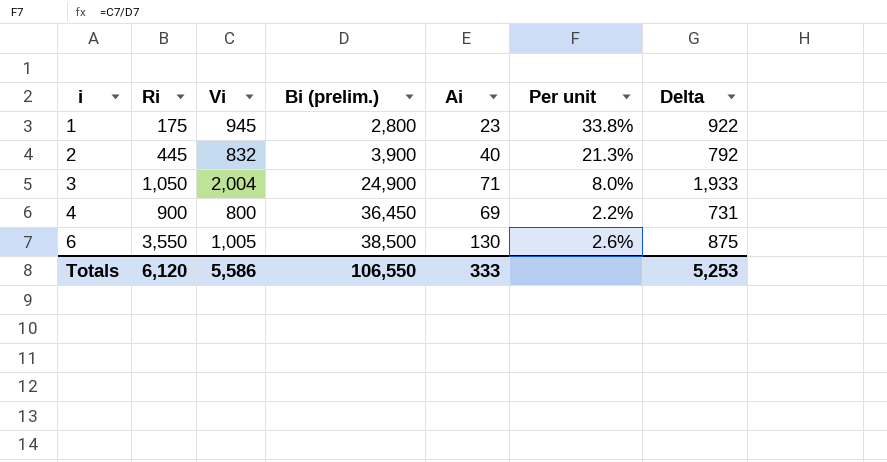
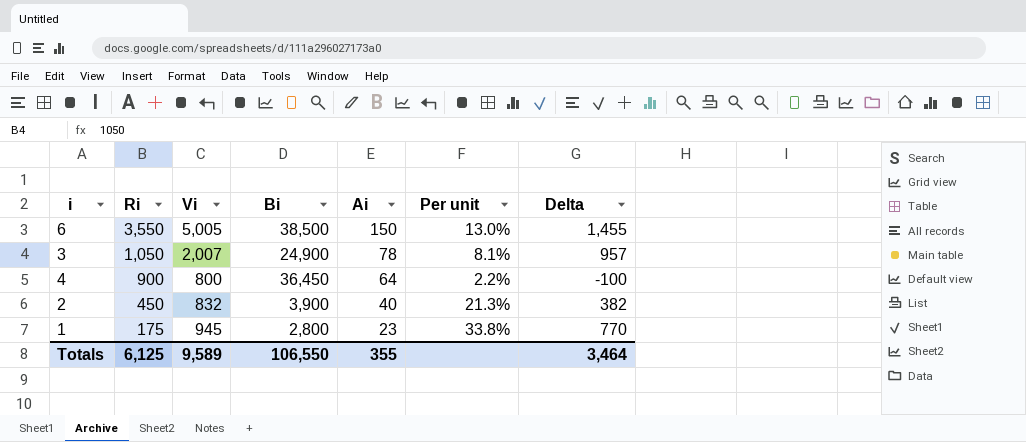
row order: i ascending -> Ri descending
column name: Bi (prelim.) -> Bi
column Delta | formula: [Vi] - [Ai] -> [Vi] - [Ri]
6 | Vi: 1,005 -> 5,005
6 | Ai: 130 -> 150
6 | Per unit: 2.6% -> 13.0%
3 | Vi: 2,004 -> 2,007
3 | Ai: 71 -> 78
3 | Per unit: 8.0% -> 8.1%
4 | Ai: 69 -> 64
2 | Ri: 445 -> 450
Totals | Ri: 6,120 -> 6,125
Totals | Vi: 5,586 -> 9,589
Totals | Ai: 333 -> 355
Totals | Delta: 5,253 -> 3,464

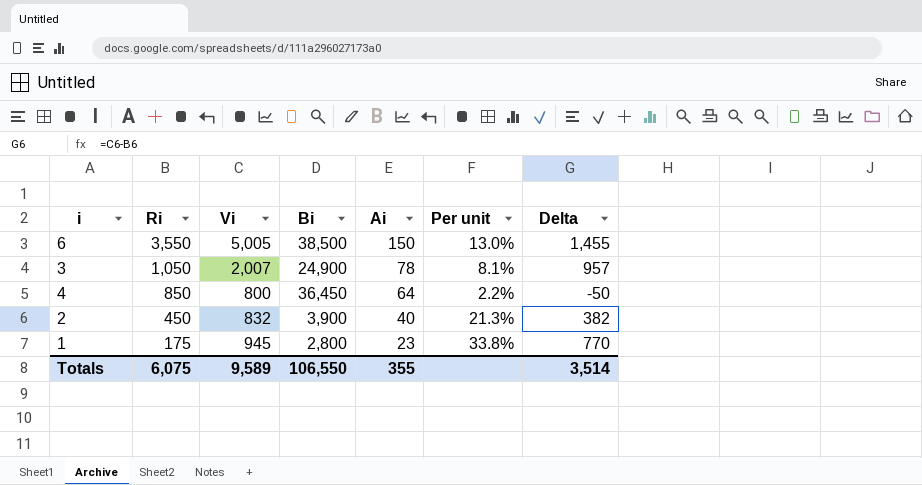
4 | Ri: 900 -> 850
4 | Delta: -100 -> -50
Totals | Ri: 6,125 -> 6,075
Totals | Delta: 3,464 -> 3,514

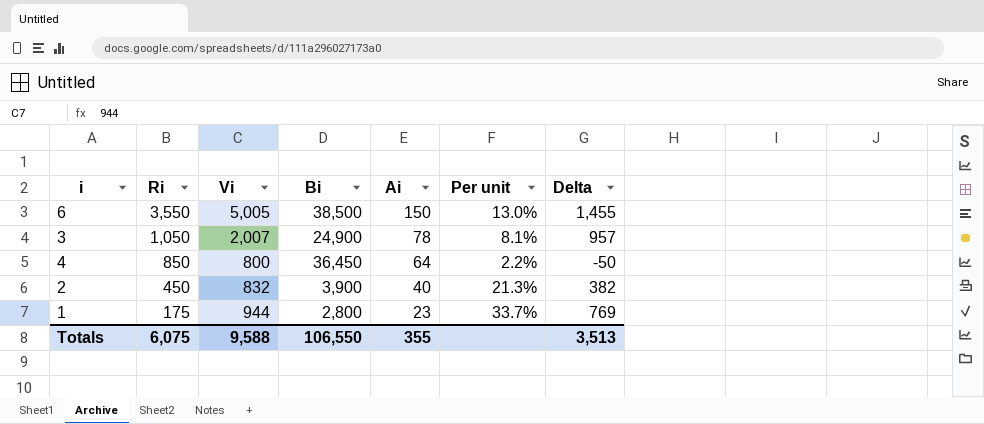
1 | Vi: 945 -> 944
1 | Per unit: 33.8% -> 33.7%
1 | Delta: 770 -> 769
Totals | Vi: 9,589 -> 9,588
Totals | Delta: 3,514 -> 3,513

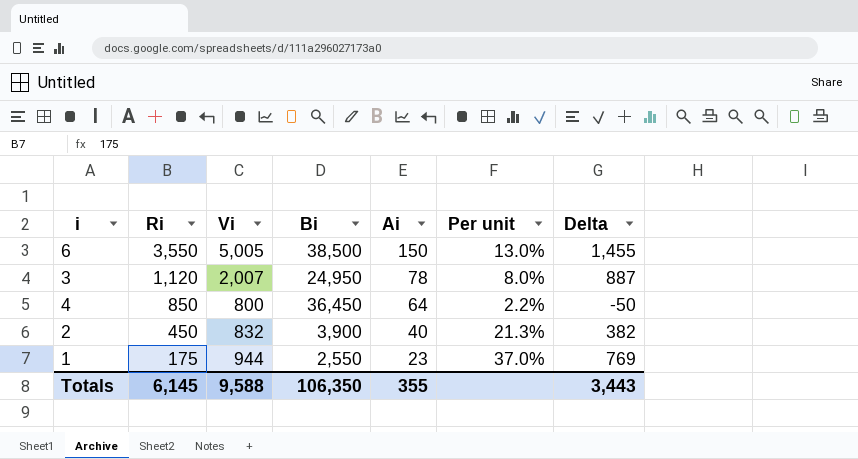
3 | Ri: 1,050 -> 1,120
3 | Bi: 24,900 -> 24,950
3 | Per unit: 8.1% -> 8.0%
3 | Delta: 957 -> 887
1 | Bi: 2,800 -> 2,550
1 | Per unit: 33.7% -> 37.0%
Totals | Ri: 6,075 -> 6,145
Totals | Bi: 106,550 -> 106,350
Totals | Delta: 3,513 -> 3,443

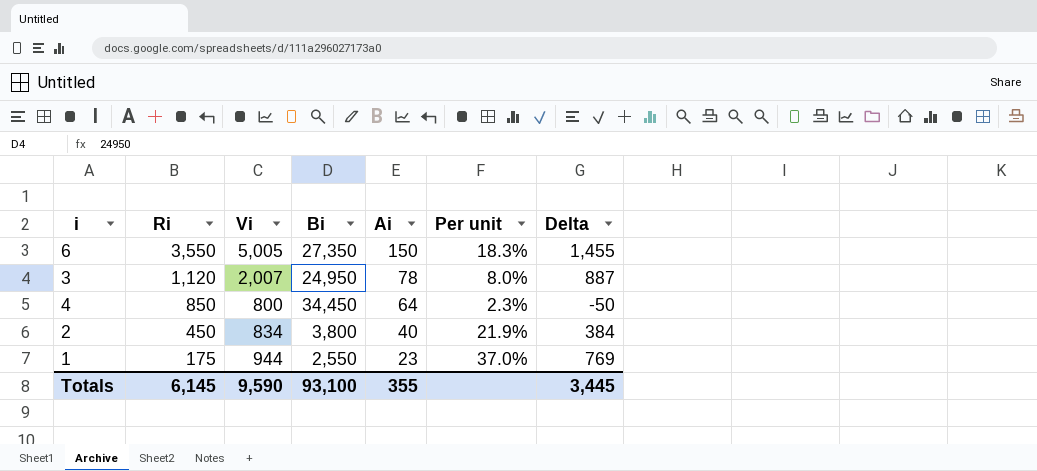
6 | Bi: 38,500 -> 27,350
6 | Per unit: 13.0% -> 18.3%
4 | Bi: 36,450 -> 34,450
4 | Per unit: 2.2% -> 2.3%
2 | Vi: 832 -> 834
2 | Bi: 3,900 -> 3,800
2 | Per unit: 21.3% -> 21.9%
2 | Delta: 382 -> 384
Totals | Vi: 9,588 -> 9,590
Totals | Bi: 106,350 -> 93,100
Totals | Delta: 3,443 -> 3,445

